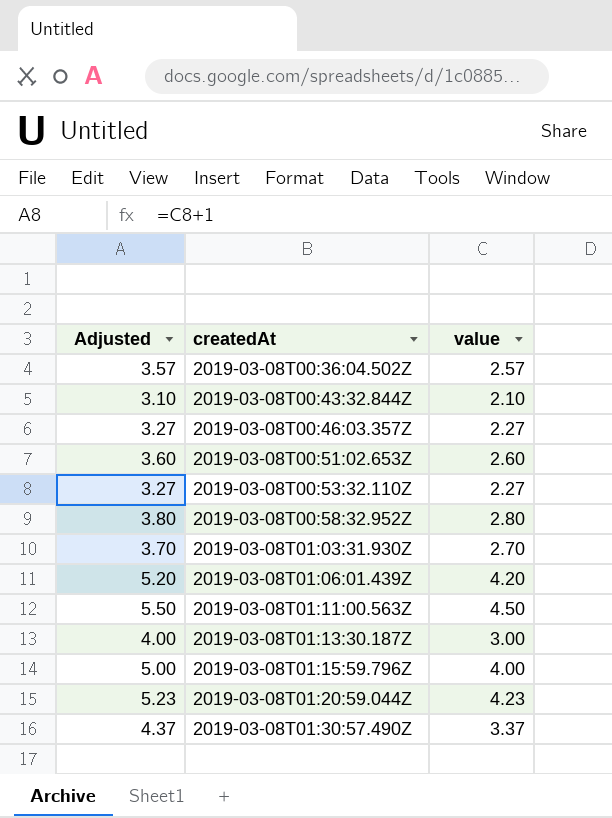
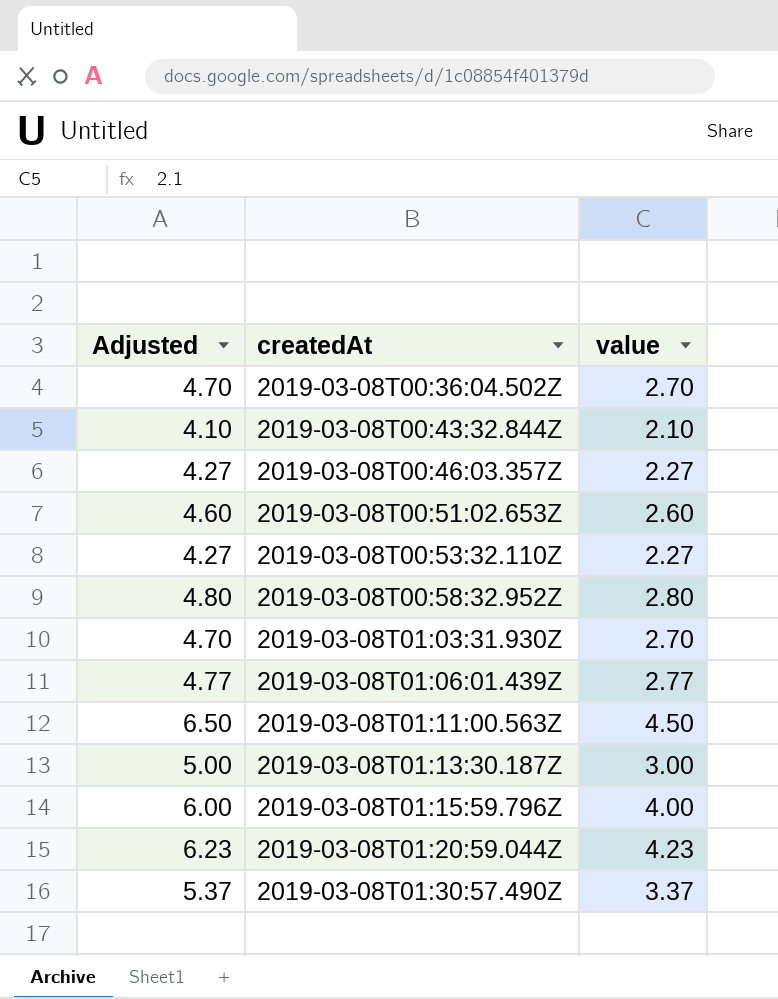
column Adjusted | formula: [value] + 1 -> [value] + 2
2019-03-08T00:36:04.502Z | value: 2.57 -> 2.70
2019-03-08T01:06:01.439Z | value: 4.20 -> 2.77

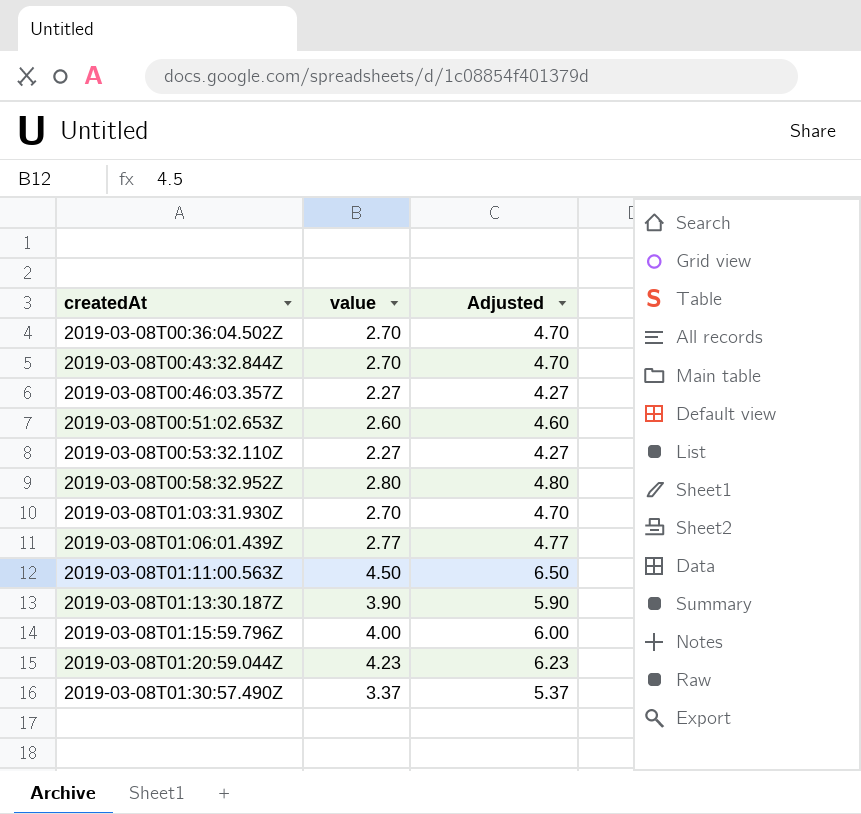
column Adjusted | position: 1 -> 3
2019-03-08T00:43:32.844Z | value: 2.10 -> 2.70
2019-03-08T00:43:32.844Z | Adjusted: 4.10 -> 4.70
2019-03-08T01:13:30.187Z | value: 3.00 -> 3.90
2019-03-08T01:13:30.187Z | Adjusted: 5.00 -> 5.90

